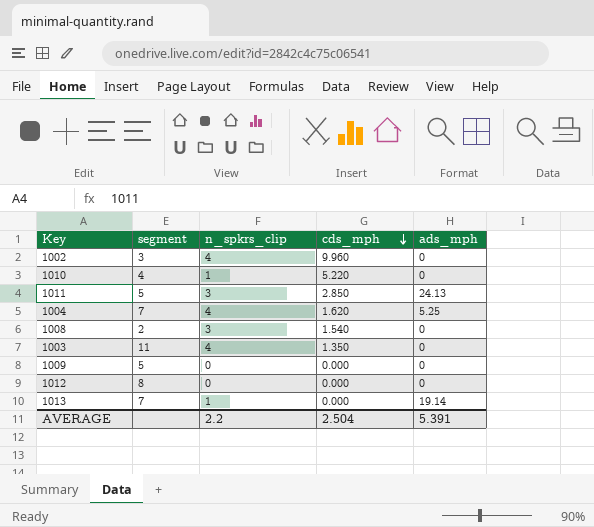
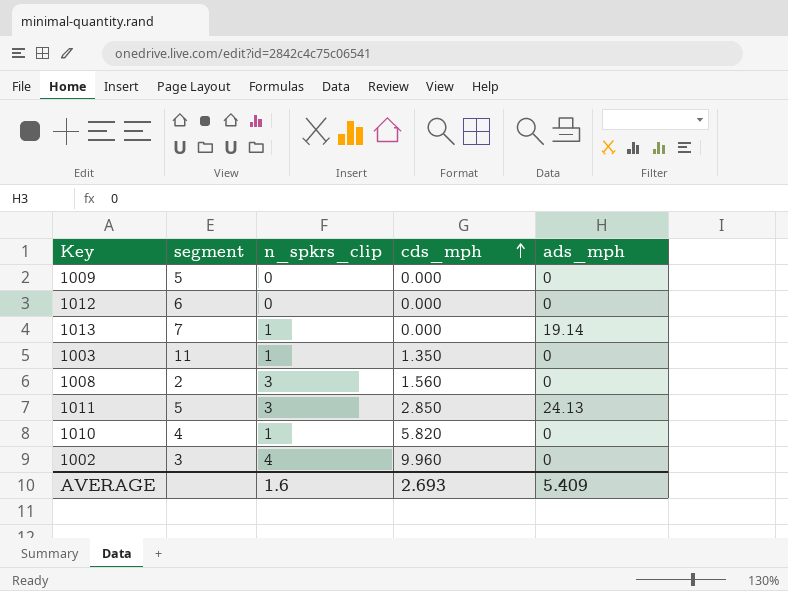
row order: cds_mph descending -> cds_mph ascending
row 1004: 7 | 4 | 1.620 | 5.25 -> none
1012 | segment: 8 -> 6
1003 | n_spkrs_clip: 4 -> 1
1008 | cds_mph: 1.540 -> 1.560
1010 | cds_mph: 5.220 -> 5.820
AVERAGE | n_spkrs_clip: 2.2 -> 1.6
AVERAGE | cds_mph: 2.504 -> 2.693
AVERAGE | ads_mph: 5.391 -> 5.409

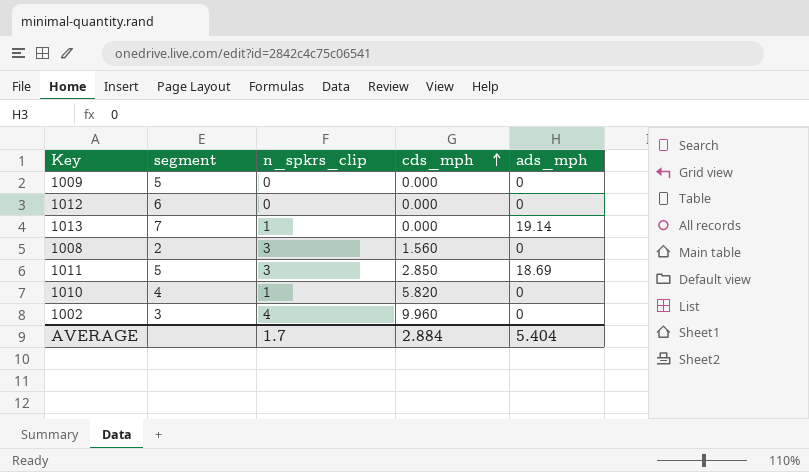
row 1003: 11 | 1 | 1.350 | 0 -> none
1011 | ads_mph: 24.13 -> 18.69
AVERAGE | n_spkrs_clip: 1.6 -> 1.7
AVERAGE | cds_mph: 2.693 -> 2.884
AVERAGE | ads_mph: 5.409 -> 5.404

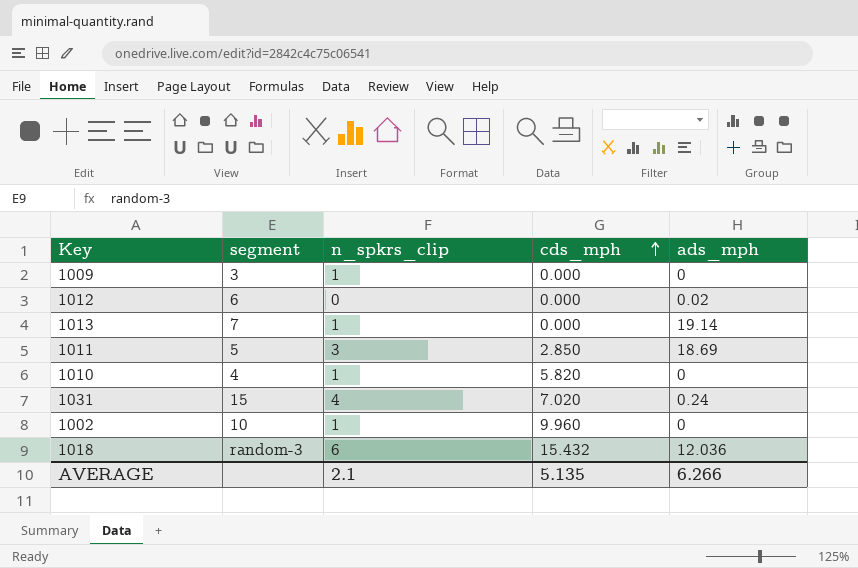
row 1008: 2 | 3 | 1.560 | 0 -> none
1009 | segment: 5 -> 3
1009 | n_spkrs_clip: 0 -> 1
1012 | ads_mph: 0 -> 0.02
row 1031: none -> 15 | 4 | 7.020 | 0.24
1002 | segment: 3 -> 10
1002 | n_spkrs_clip: 4 -> 1
row 1018: none -> random-3 | 6 | 15.432 | 12.036
AVERAGE | n_spkrs_clip: 1.7 -> 2.1
AVERAGE | cds_mph: 2.884 -> 5.135
AVERAGE | ads_mph: 5.404 -> 6.266

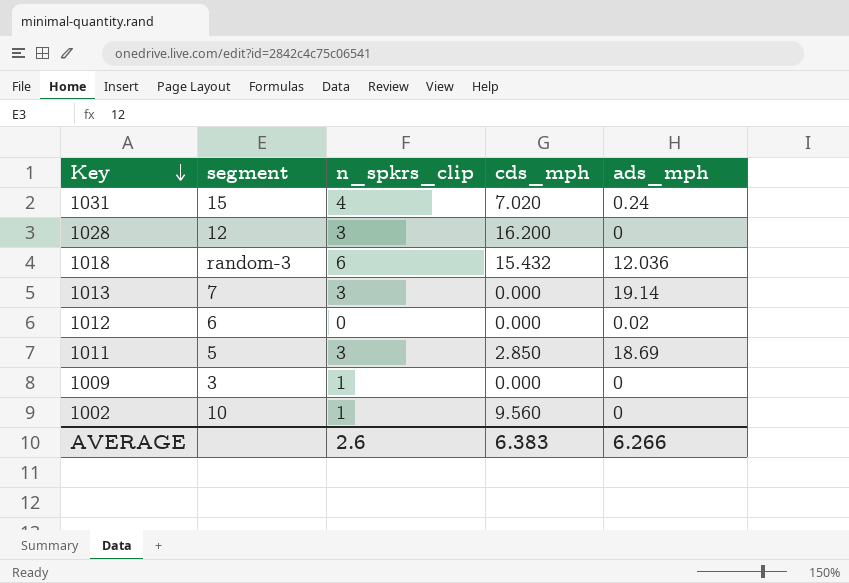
row order: cds_mph ascending -> Key descending
row 1010: 4 | 1 | 5.820 | 0 -> none
row 1028: none -> 12 | 3 | 16.200 | 0
1013 | n_spkrs_clip: 1 -> 3
1002 | cds_mph: 9.960 -> 9.560
AVERAGE | n_spkrs_clip: 2.1 -> 2.6
AVERAGE | cds_mph: 5.135 -> 6.383

